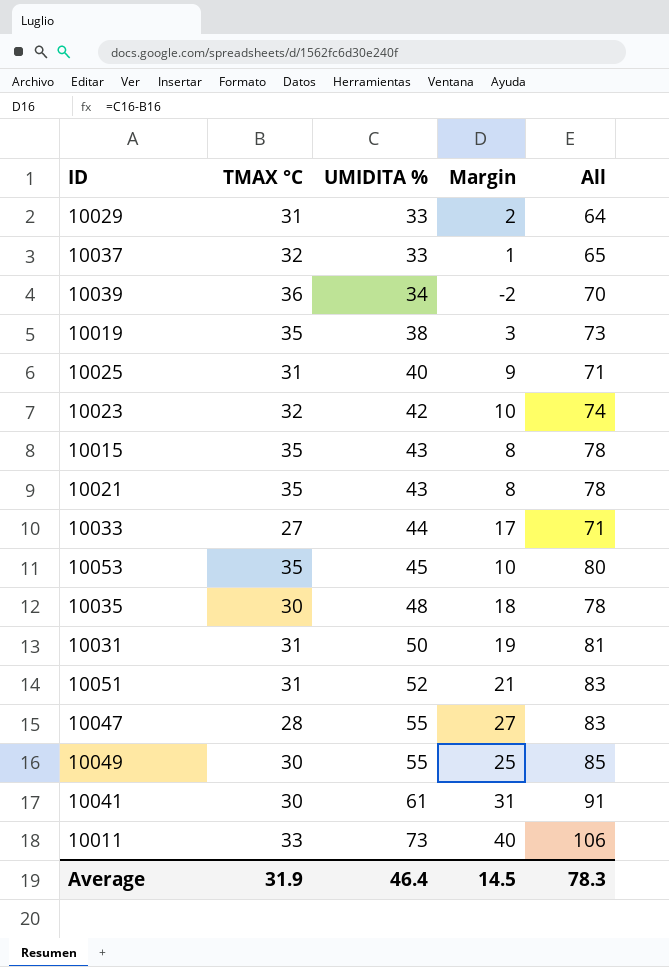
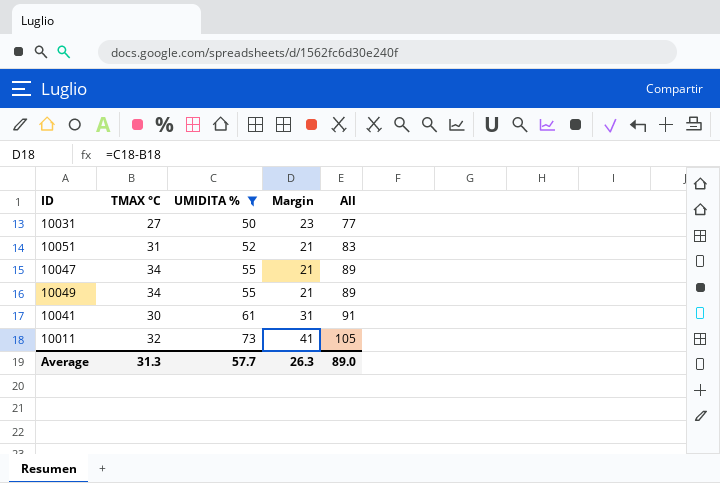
filter: none -> UMIDITA % >= 50
10031 | TMAX °C: 31 -> 27
10031 | Margin: 19 -> 23
10031 | All: 81 -> 77
10047 | TMAX °C: 28 -> 34
10047 | Margin: 27 -> 21
10047 | All: 83 -> 89
10049 | TMAX °C: 30 -> 34
10049 | Margin: 25 -> 21
10049 | All: 85 -> 89
10011 | TMAX °C: 33 -> 32
10011 | Margin: 40 -> 41
10011 | All: 106 -> 105
Average | TMAX °C: 31.9 -> 31.3
Average | UMIDITA %: 46.4 -> 57.7
Average | Margin: 14.5 -> 26.3
Average | All: 78.3 -> 89.0

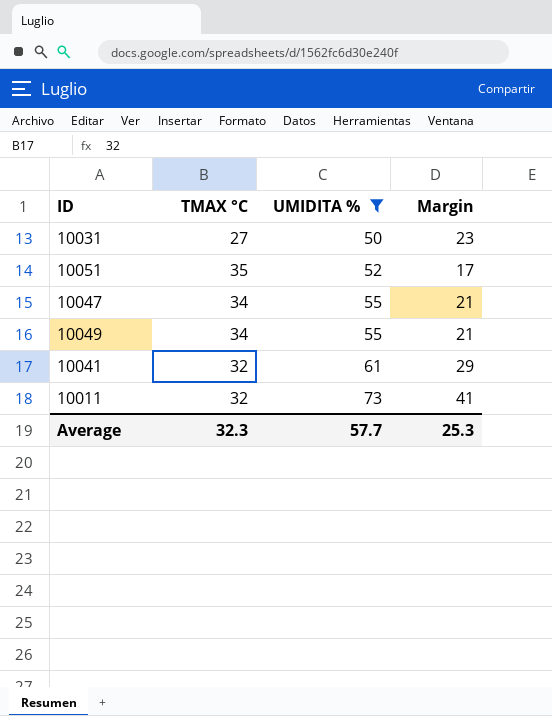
column All | formula: [TMAX °C] + [UMIDITA %] -> none
10051 | TMAX °C: 31 -> 35
10051 | Margin: 21 -> 17
10041 | TMAX °C: 30 -> 32
10041 | Margin: 31 -> 29
Average | TMAX °C: 31.3 -> 32.3
Average | Margin: 26.3 -> 25.3

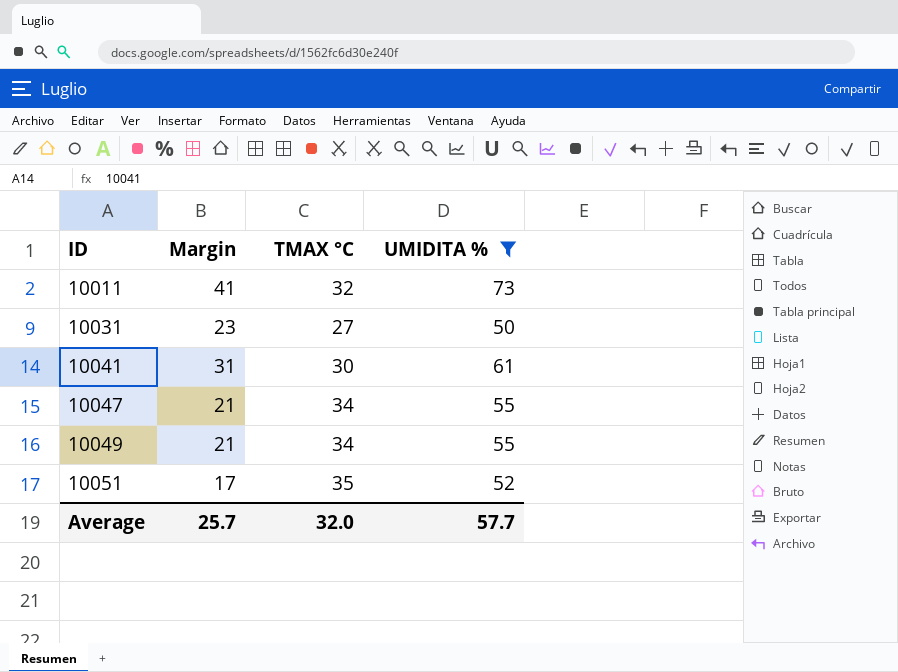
row order: UMIDITA % ascending -> ID ascending
column Margin | position: 4 -> 2
10041 | Margin: 29 -> 31
10041 | TMAX °C: 32 -> 30
Average | Margin: 25.3 -> 25.7
Average | TMAX °C: 32.3 -> 32.0

